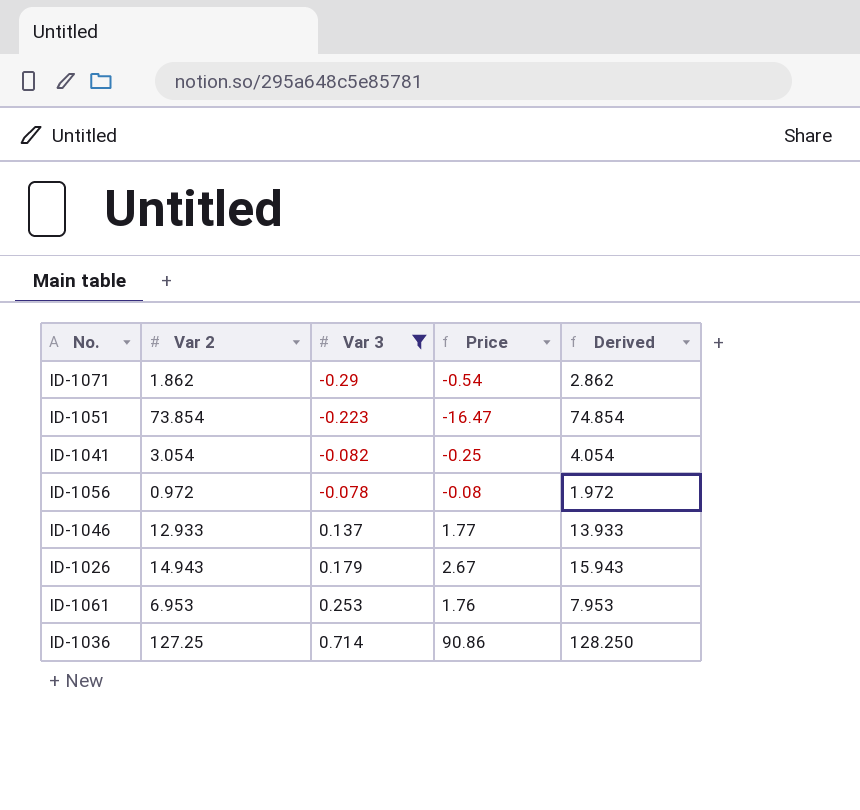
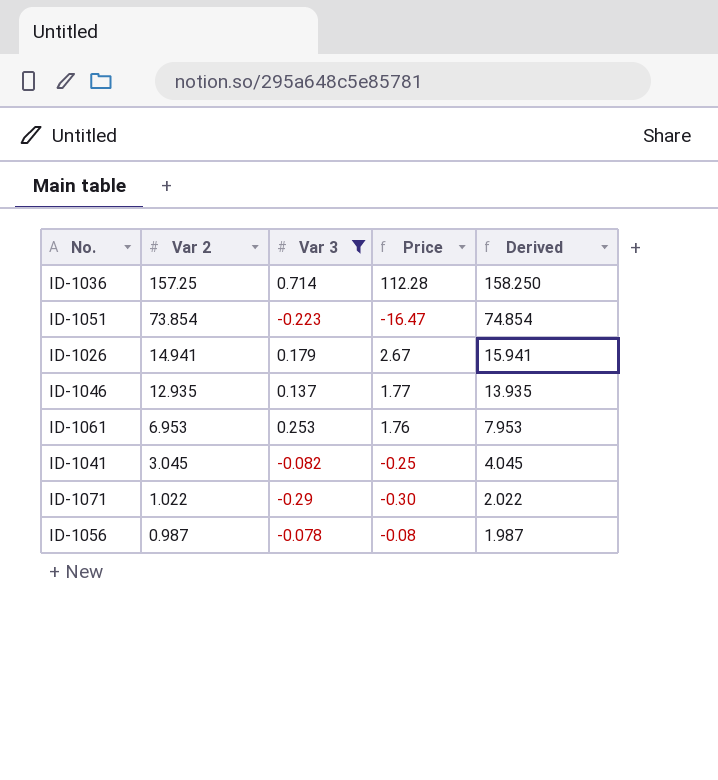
row order: Var 3 ascending -> Var 2 descending
ID-1036 | Var 2: 127.25 -> 157.25
ID-1036 | Price: 90.86 -> 112.28
ID-1036 | Derived: 128.250 -> 158.250
ID-1026 | Var 2: 14.943 -> 14.941
ID-1026 | Derived: 15.943 -> 15.941
ID-1046 | Var 2: 12.933 -> 12.935
ID-1046 | Derived: 13.933 -> 13.935
ID-1041 | Var 2: 3.054 -> 3.045
ID-1041 | Derived: 4.054 -> 4.045
ID-1071 | Var 2: 1.862 -> 1.022
ID-1071 | Price: -0.54 -> -0.30
ID-1071 | Derived: 2.862 -> 2.022
ID-1056 | Var 2: 0.972 -> 0.987
ID-1056 | Derived: 1.972 -> 1.987

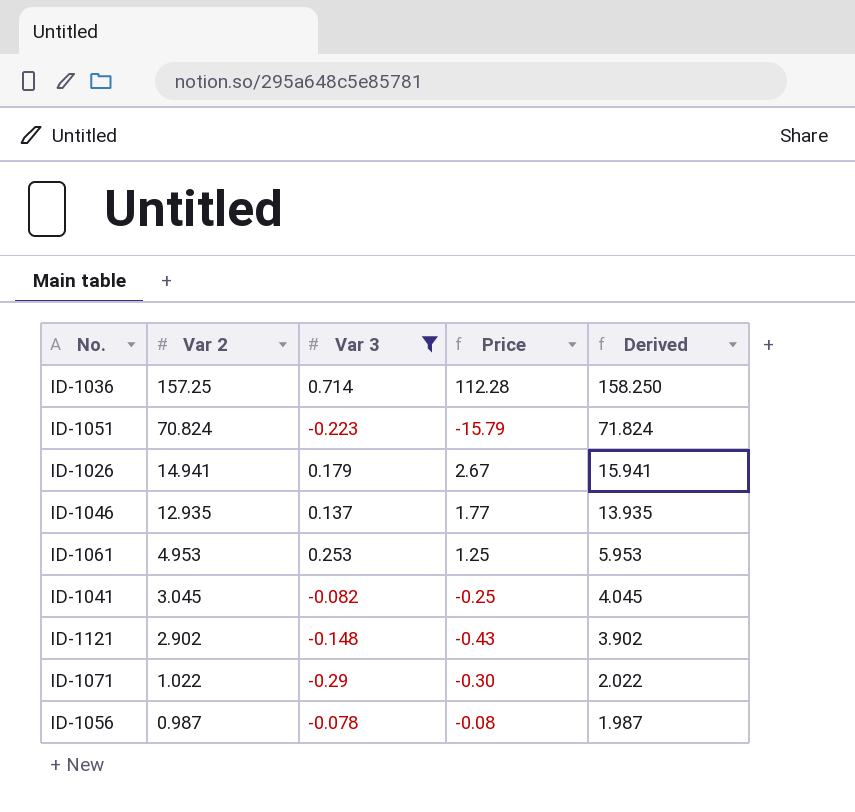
ID-1051 | Var 2: 73.854 -> 70.824
ID-1051 | Price: -16.47 -> -15.79
ID-1051 | Derived: 74.854 -> 71.824
ID-1061 | Var 2: 6.953 -> 4.953
ID-1061 | Price: 1.76 -> 1.25
ID-1061 | Derived: 7.953 -> 5.953
row ID-1121: none -> 2.902 | -0.148 | -0.43 | 3.902

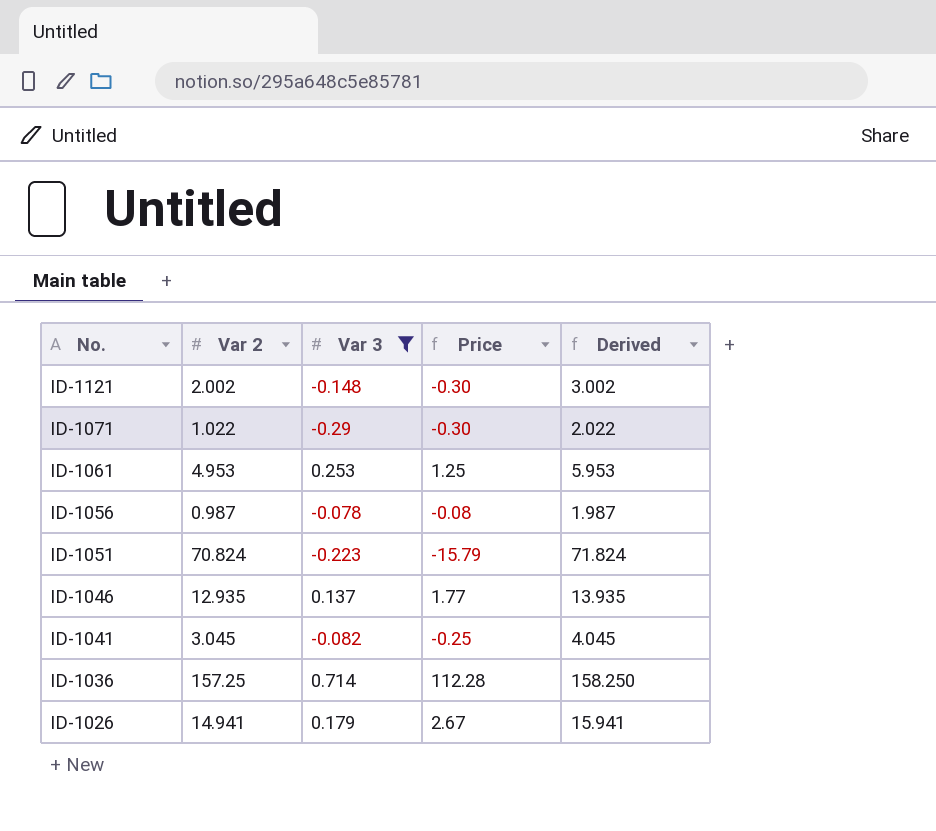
row order: Var 2 descending -> No. descending
ID-1121 | Var 2: 2.902 -> 2.002
ID-1121 | Price: -0.43 -> -0.30
ID-1121 | Derived: 3.902 -> 3.002

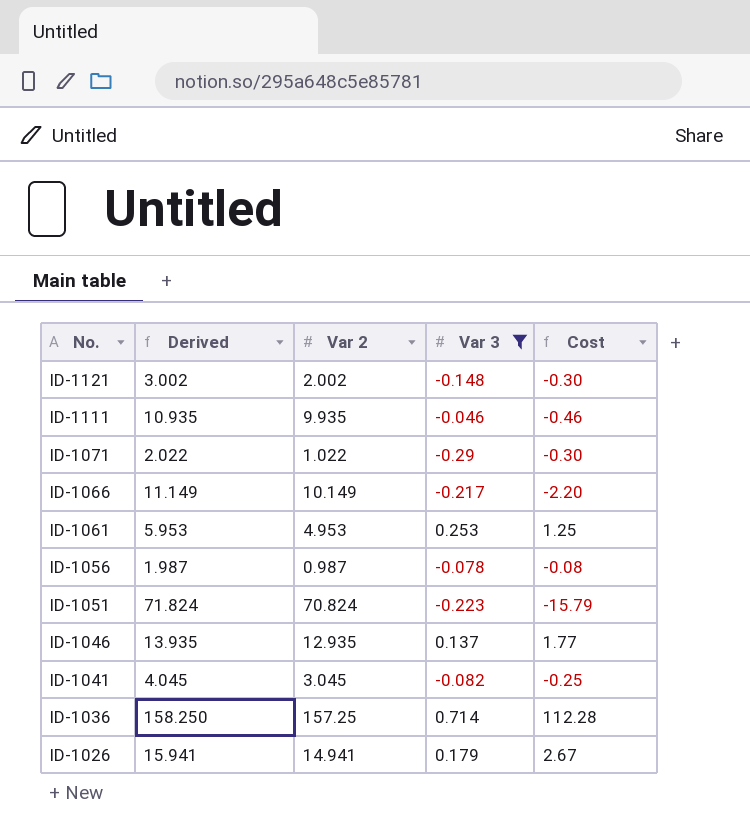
column Derived | position: 5 -> 2
column name: Price -> Cost
row ID-1111: none -> 10.935 | 9.935 | -0.046 | -0.46
row ID-1066: none -> 11.149 | 10.149 | -0.217 | -2.20

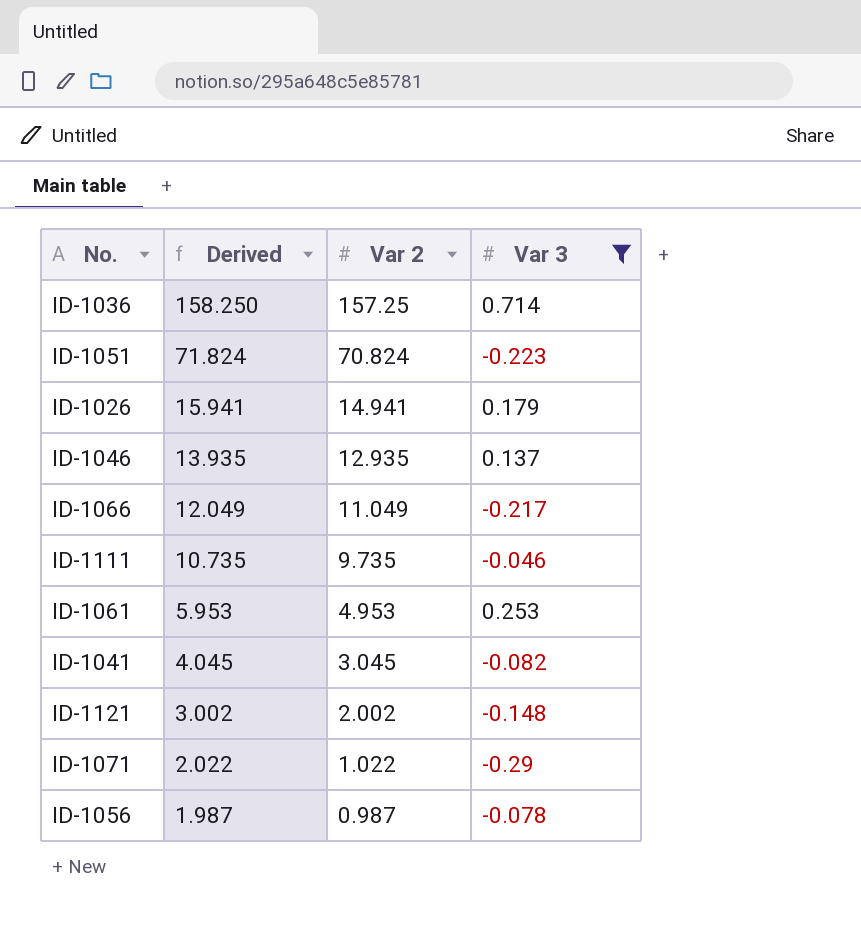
row order: No. descending -> Derived descending
column Cost | formula: [Var 2] * [Var 3] -> none
ID-1066 | Derived: 11.149 -> 12.049
ID-1066 | Var 2: 10.149 -> 11.049
ID-1111 | Derived: 10.935 -> 10.735
ID-1111 | Var 2: 9.935 -> 9.735

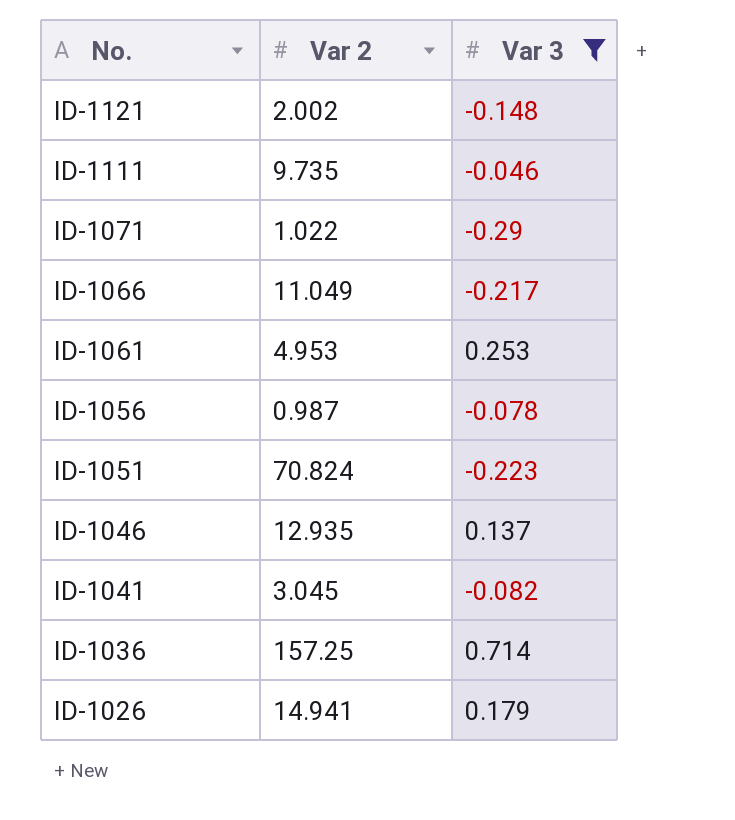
row order: Derived descending -> No. descending
column Derived | formula: [Var 2] + 1 -> none

